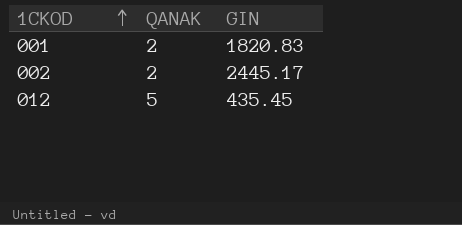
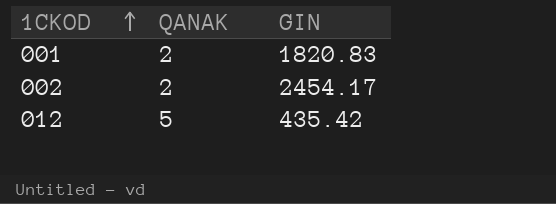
002 | GIN: 2445.17 -> 2454.17
012 | GIN: 435.45 -> 435.42

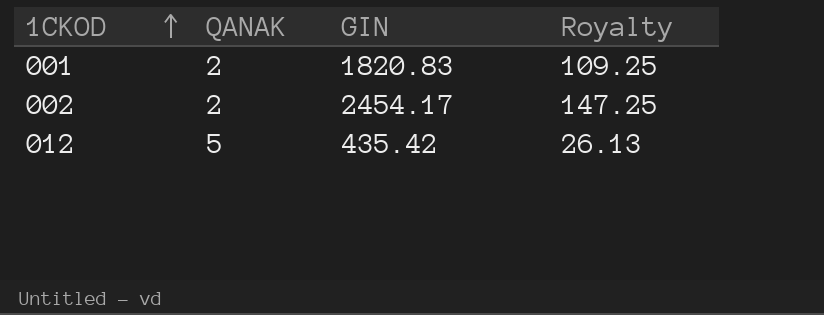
column Royalty | formula: none -> [GIN] * 0.06

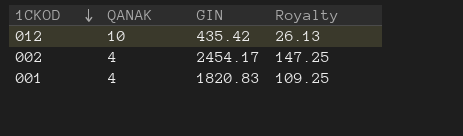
row order: 1CKOD ascending -> 1CKOD descending
012 | QANAK: 5 -> 10
002 | QANAK: 2 -> 4
001 | QANAK: 2 -> 4

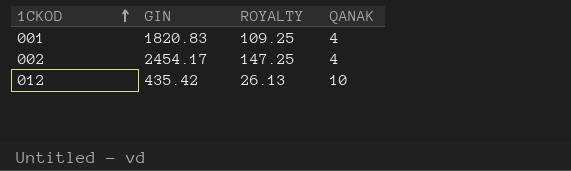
row order: 1CKOD descending -> 1CKOD ascending
column name: Royalty -> ROYALTY
column QANAK | position: 2 -> 4

